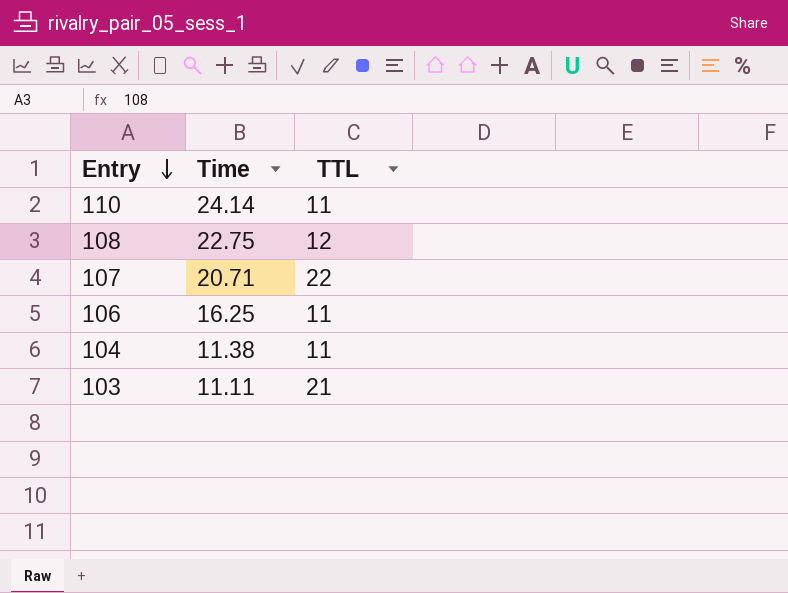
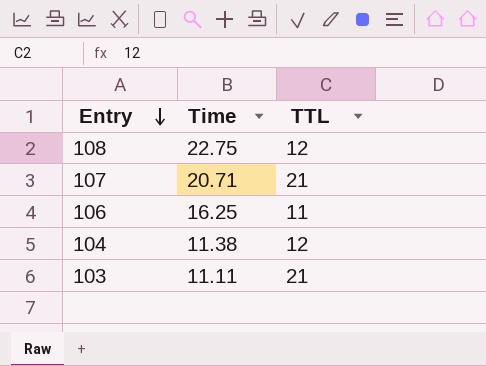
row 110: 24.14 | 11 -> none
107 | TTL: 22 -> 21
104 | TTL: 11 -> 12

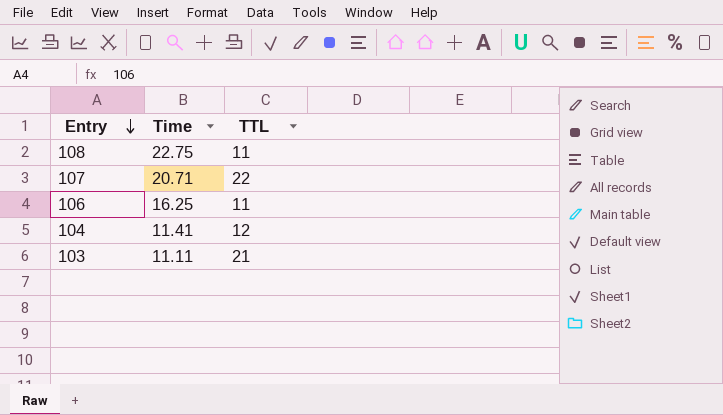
108 | TTL: 12 -> 11
107 | TTL: 21 -> 22
104 | Time: 11.38 -> 11.41

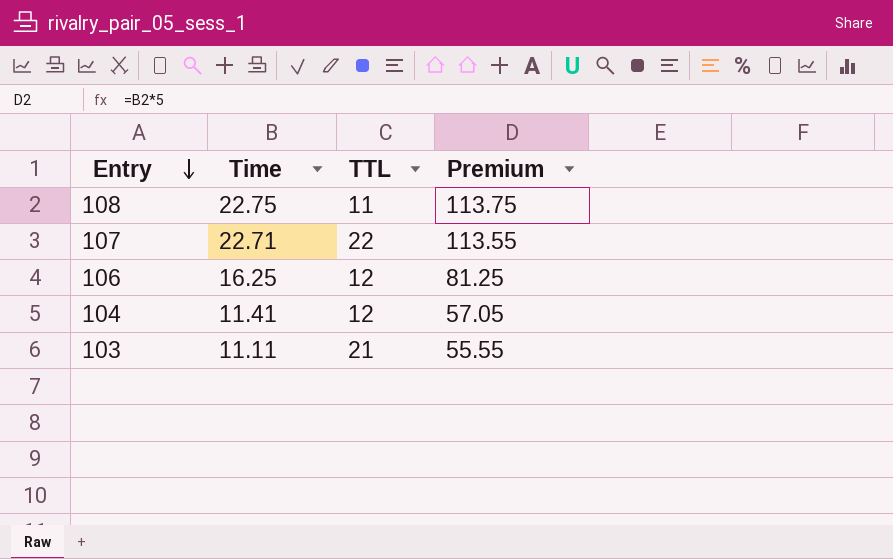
column Premium | formula: none -> [Time] * 5
107 | Time: 20.71 -> 22.71
106 | TTL: 11 -> 12

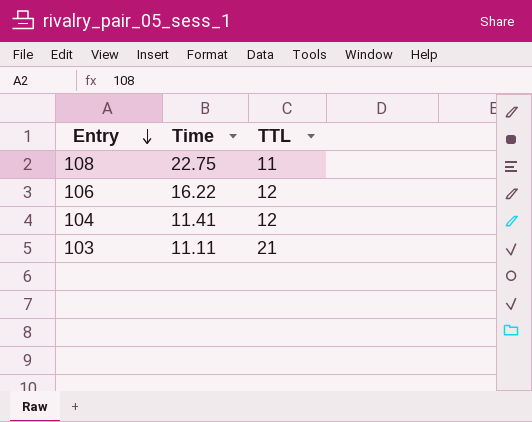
column Premium | formula: [Time] * 5 -> none
row 107: 22.71 | 22 | 113.55 -> none
106 | Time: 16.25 -> 16.22

